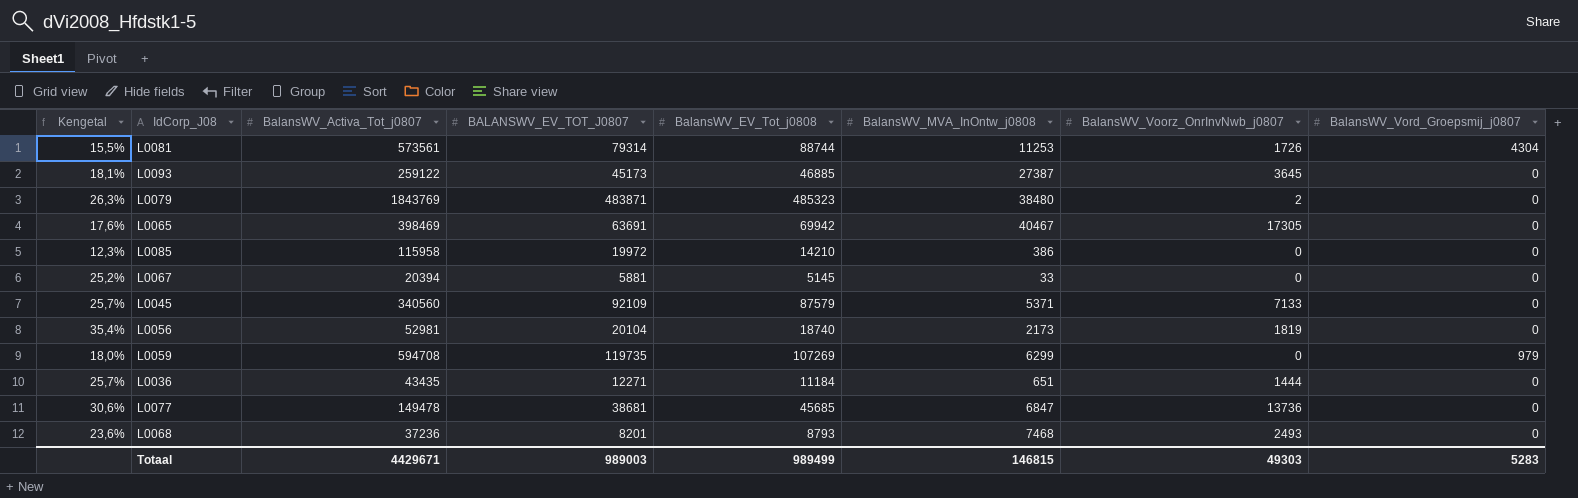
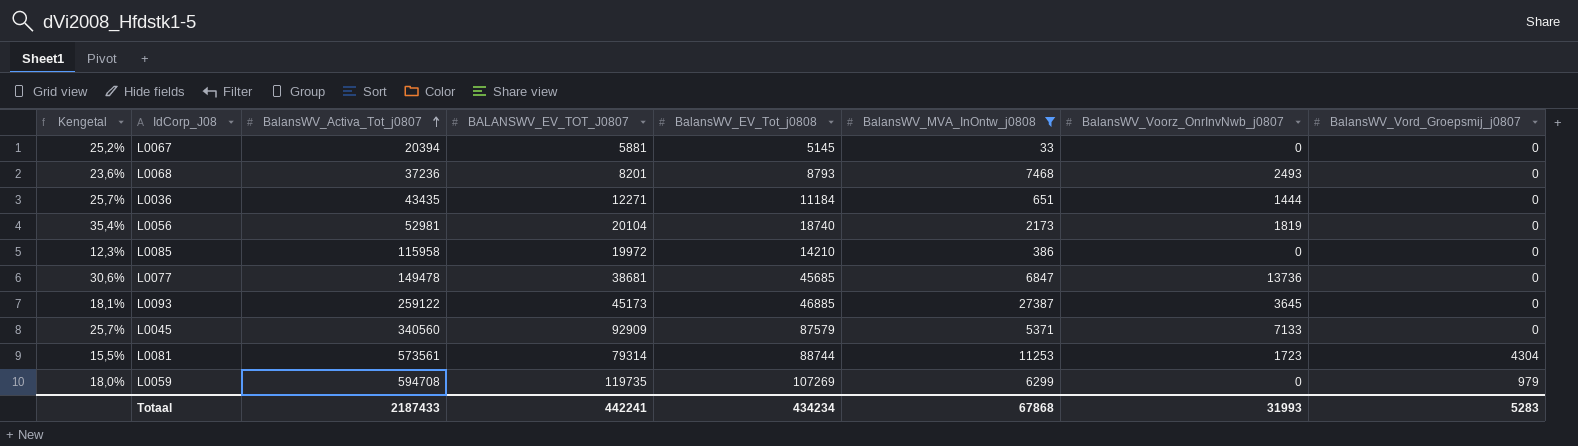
filter: none -> BalansWV_MVA_InOntw_j0808 <= 27387
row order: none -> BalansWV_Activa_Tot_j0807 ascending
L0045 | BALANSWV_EV_TOT_J0807: 92109 -> 92909
L0081 | BalansWV_Voorz_OnrInvNwb_j0807: 1726 -> 1723
Totaal | BalansWV_Activa_Tot_j0807: 4429671 -> 2187433
Totaal | BALANSWV_EV_TOT_J0807: 989003 -> 442241
Totaal | BalansWV_EV_Tot_j0808: 989499 -> 434234
Totaal | BalansWV_MVA_InOntw_j0808: 146815 -> 67868
Totaal | BalansWV_Voorz_OnrInvNwb_j0807: 49303 -> 31993

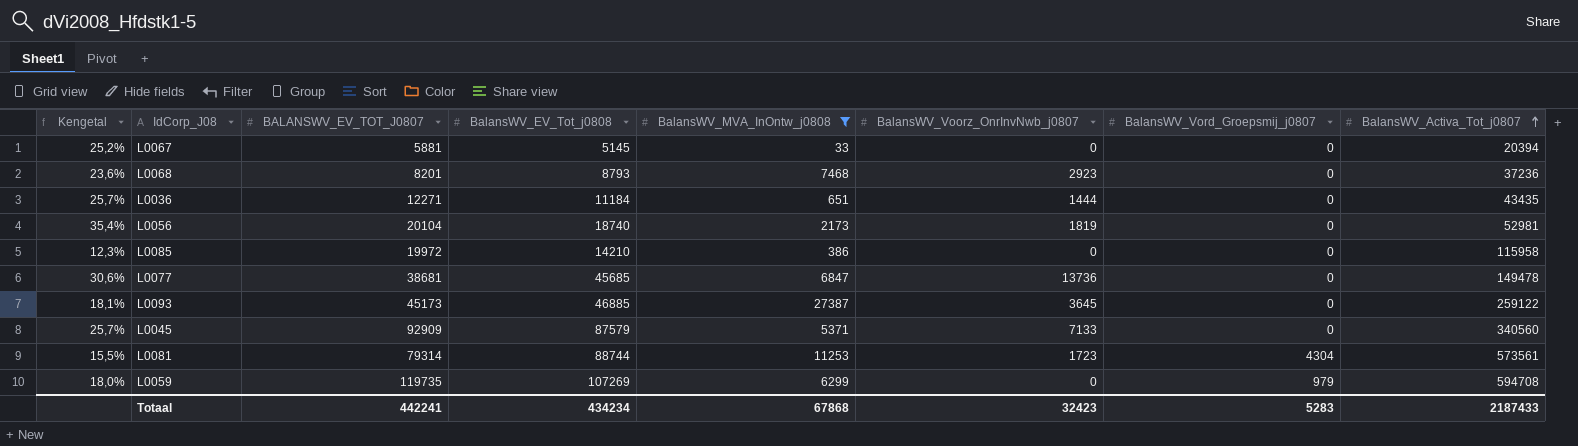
column BalansWV_Activa_Tot_j0807 | position: 3 -> 8
L0068 | BalansWV_Voorz_OnrInvNwb_j0807: 2493 -> 2923
Totaal | BalansWV_Voorz_OnrInvNwb_j0807: 31993 -> 32423

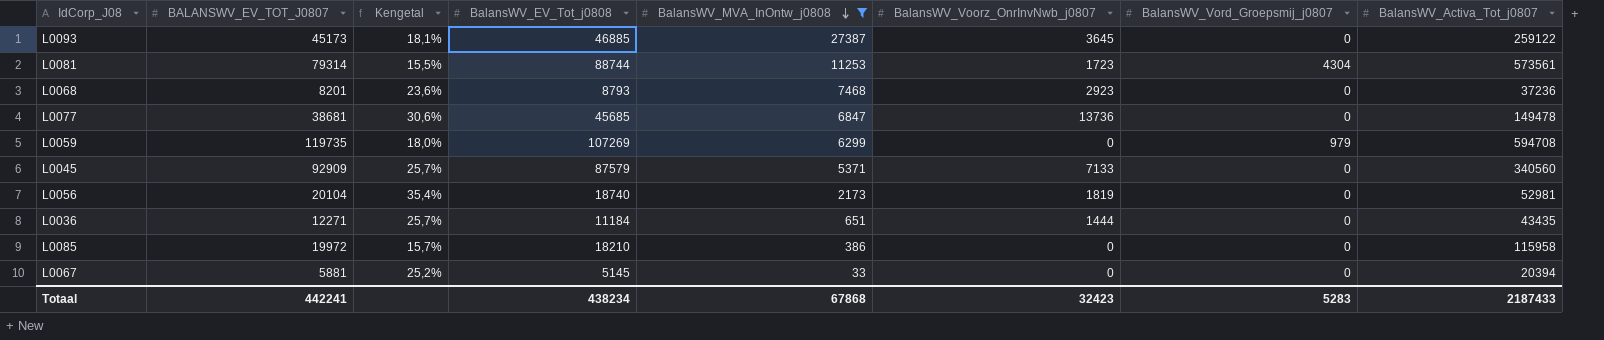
row order: BalansWV_Activa_Tot_j0807 ascending -> BalansWV_MVA_InOntw_j0808 descending
column Kengetal | position: 1 -> 3
L0085 | Kengetal: 12,3% -> 15,7%
L0085 | BalansWV_EV_Tot_j0808: 14210 -> 18210
Totaal | BalansWV_EV_Tot_j0808: 434234 -> 438234

